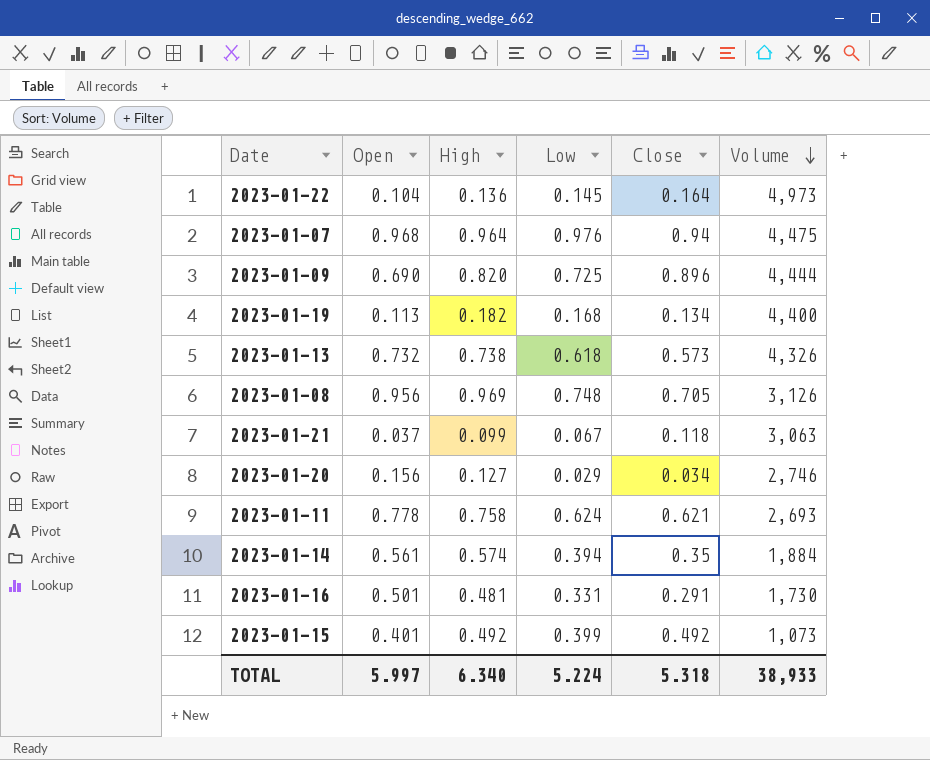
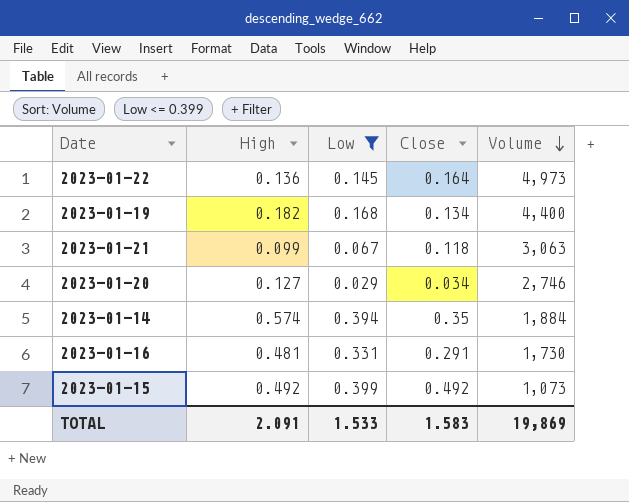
filter: none -> Low <= 0.399
column Open | position: 2 -> none
TOTAL | High: 6.340 -> 2.091
TOTAL | Low: 5.224 -> 1.533
TOTAL | Close: 5.318 -> 1.583
TOTAL | Volume: 38,933 -> 19,869

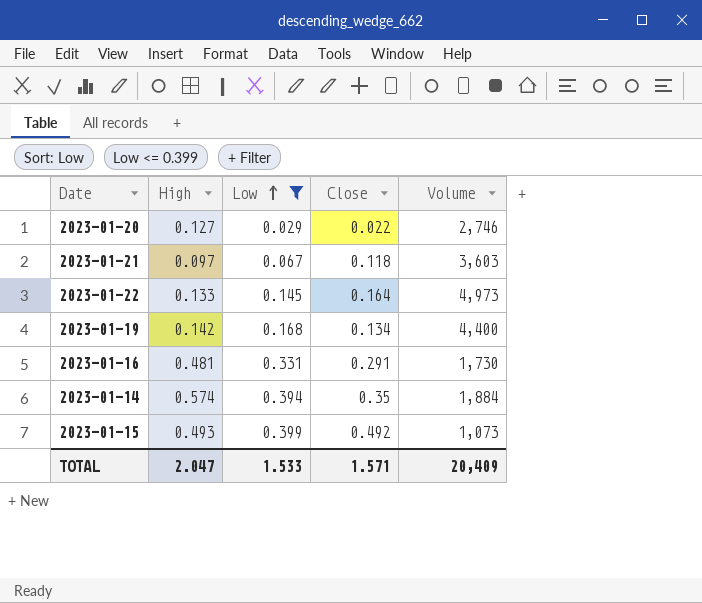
row order: Volume descending -> Low ascending
2023-01-20 | Close: 0.034 -> 0.022
2023-01-21 | High: 0.099 -> 0.097
2023-01-21 | Volume: 3,063 -> 3,603
2023-01-22 | High: 0.136 -> 0.133
2023-01-19 | High: 0.182 -> 0.142
2023-01-15 | High: 0.492 -> 0.493
TOTAL | High: 2.091 -> 2.047
TOTAL | Close: 1.583 -> 1.571
TOTAL | Volume: 19,869 -> 20,409

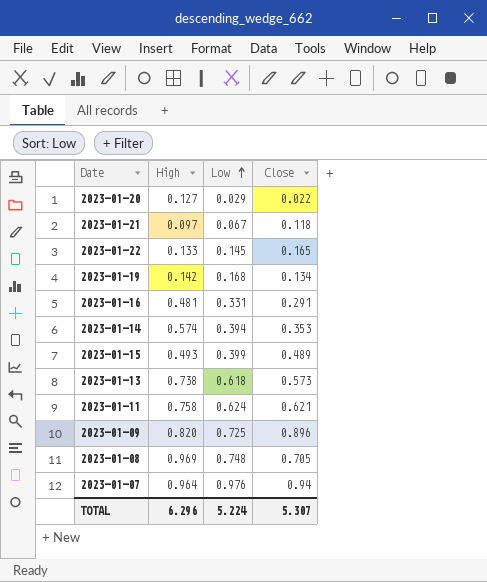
filter: Low <= 0.399 -> none
column Volume | position: 5 -> none
2023-01-22 | Close: 0.164 -> 0.165
2023-01-14 | Close: 0.35 -> 0.353
2023-01-15 | Close: 0.492 -> 0.489
TOTAL | High: 2.047 -> 6.296
TOTAL | Low: 1.533 -> 5.224
TOTAL | Close: 1.571 -> 5.307

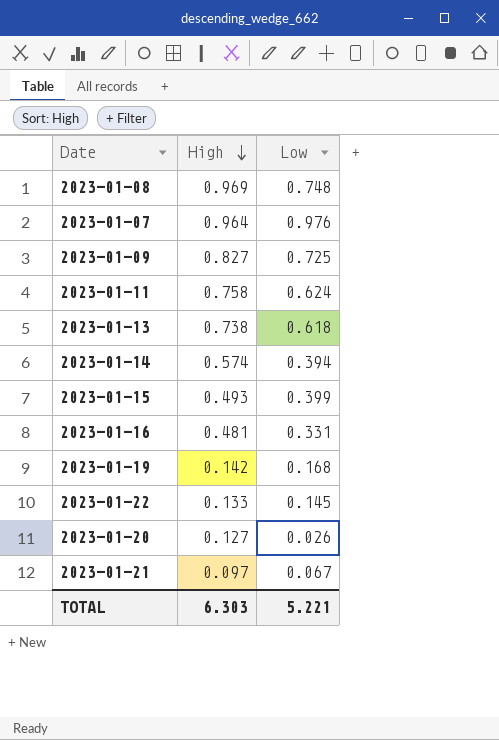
row order: Low ascending -> High descending
column Close | position: 4 -> none
2023-01-09 | High: 0.820 -> 0.827
2023-01-20 | Low: 0.029 -> 0.026
TOTAL | High: 6.296 -> 6.303
TOTAL | Low: 5.224 -> 5.221

